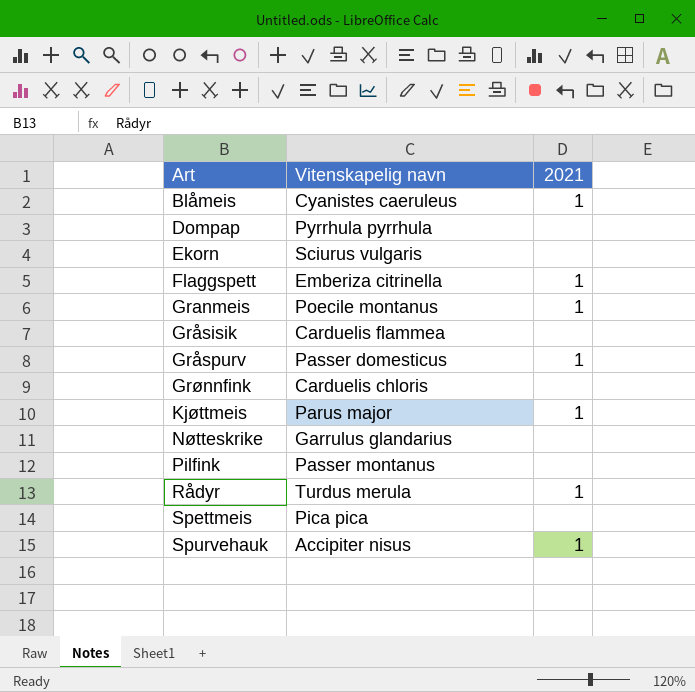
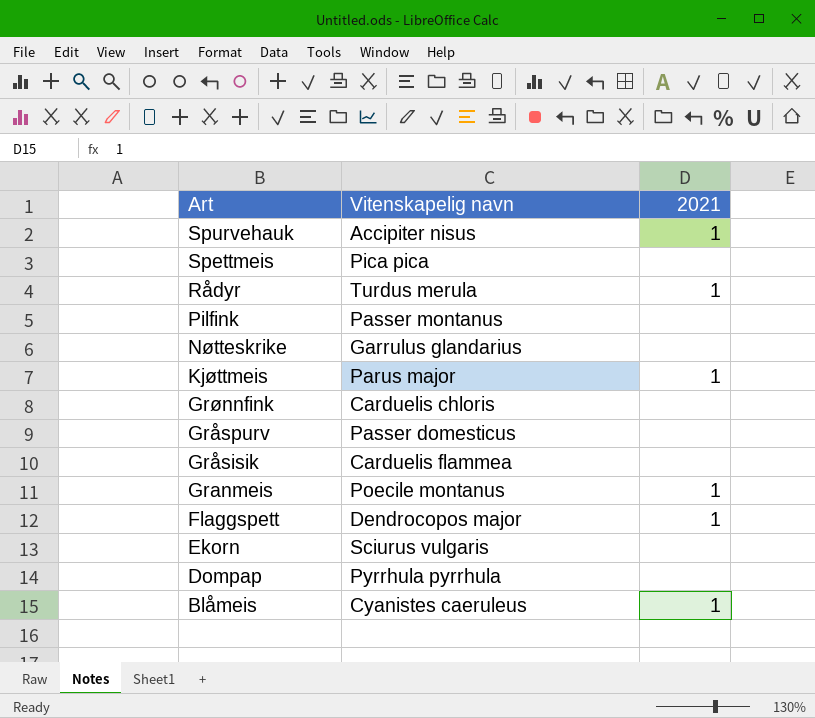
row order: Art ascending -> Art descending
Gråspurv | 2021: 1 -> none
Flaggspett | Vitenskapelig navn: Emberiza citrinella -> Dendrocopos major

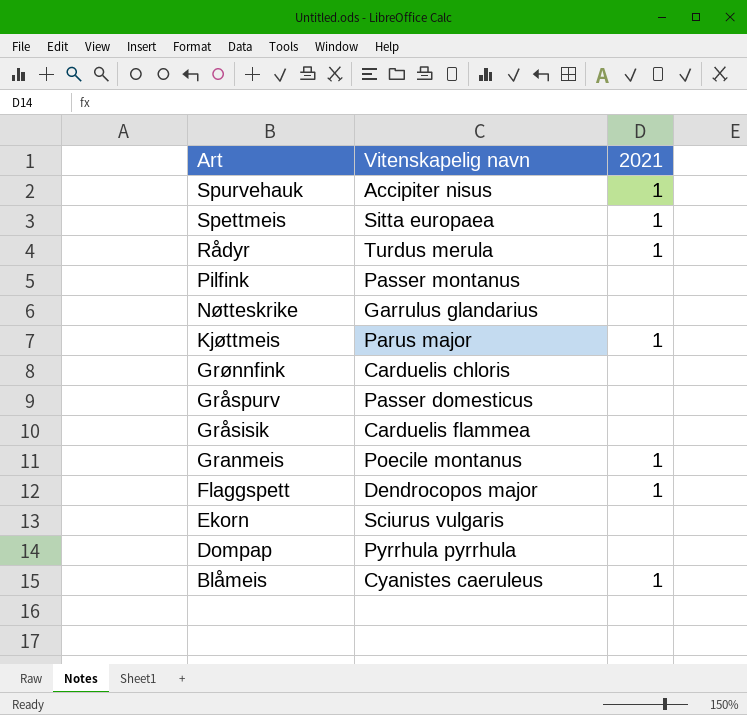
Spettmeis | Vitenskapelig navn: Pica pica -> Sitta europaea
Spettmeis | 2021: none -> 1

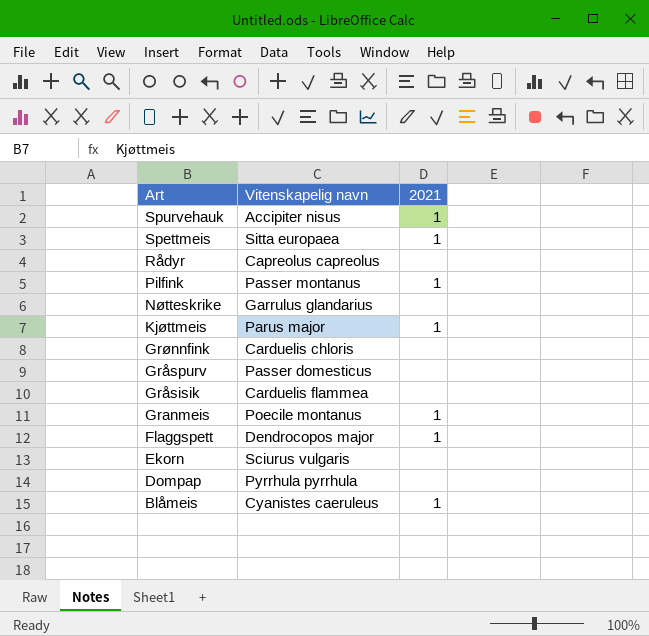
Rådyr | Vitenskapelig navn: Turdus merula -> Capreolus capreolus
Rådyr | 2021: 1 -> none
Pilfink | 2021: none -> 1

